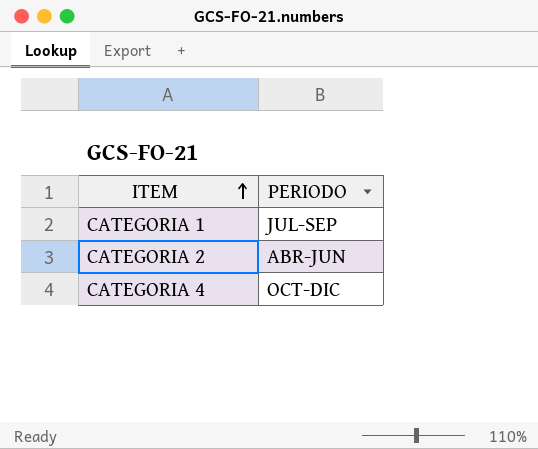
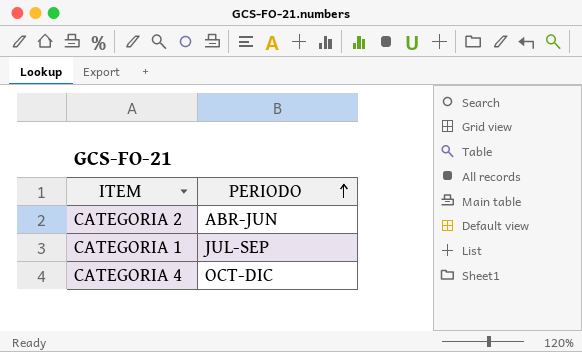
row order: ITEM ascending -> PERIODO ascending

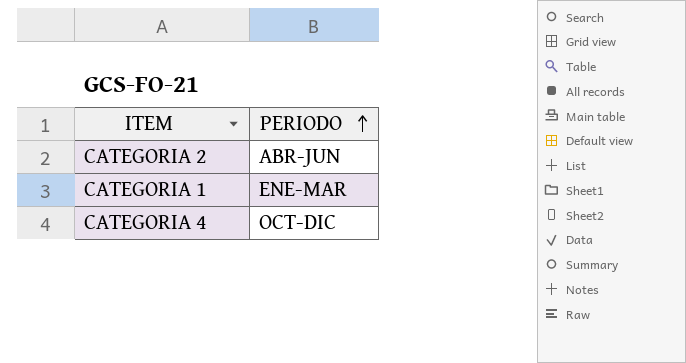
CATEGORIA 1 | PERIODO: JUL-SEP -> ENE-MAR

